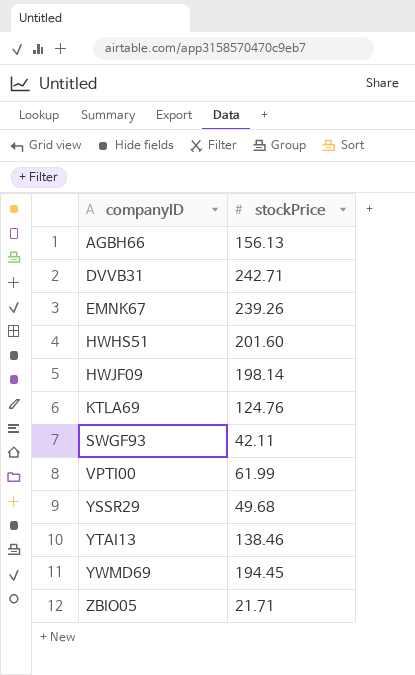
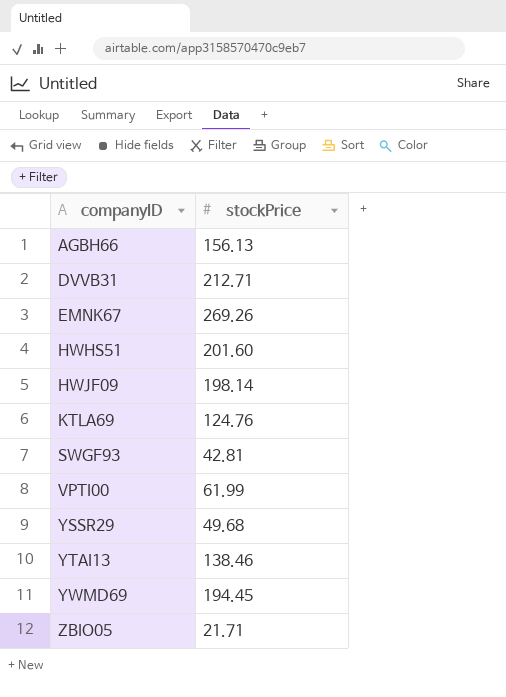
DVVB31 | stockPrice: 242.71 -> 212.71
EMNK67 | stockPrice: 239.26 -> 269.26
SWGF93 | stockPrice: 42.11 -> 42.81

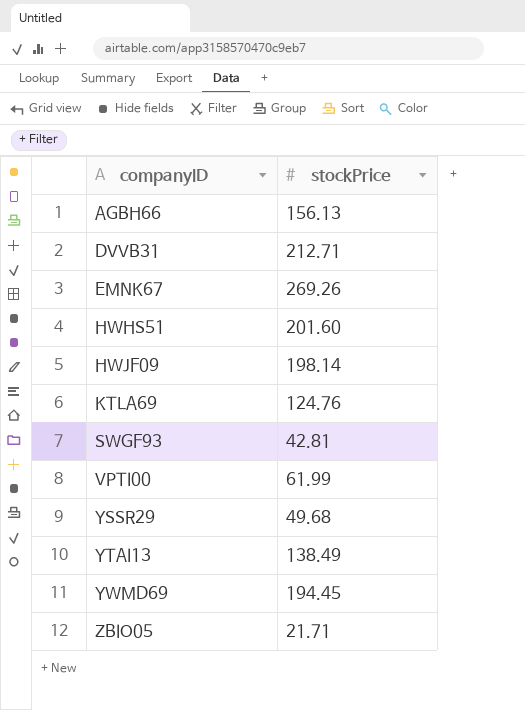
YTAI13 | stockPrice: 138.46 -> 138.49

